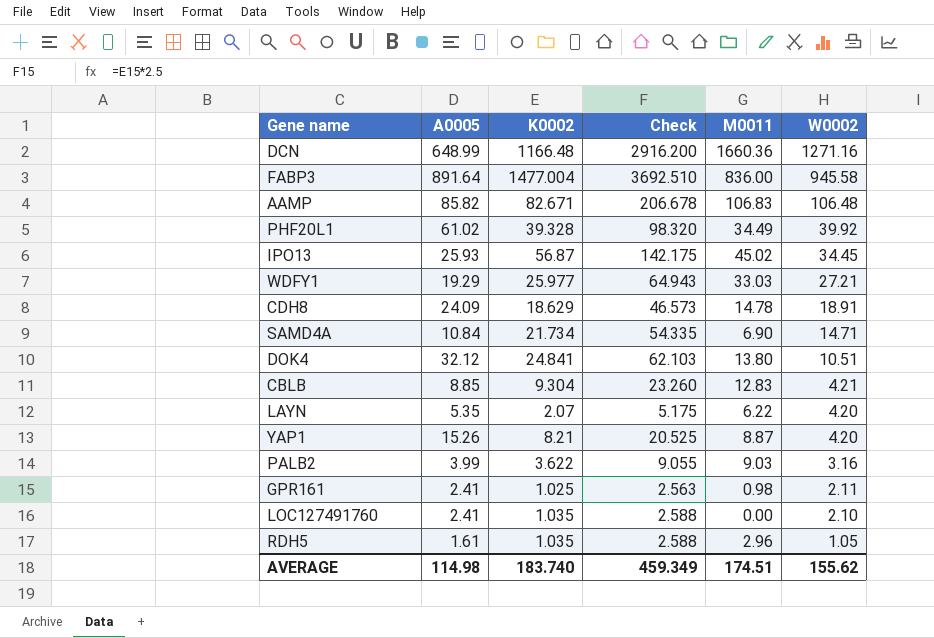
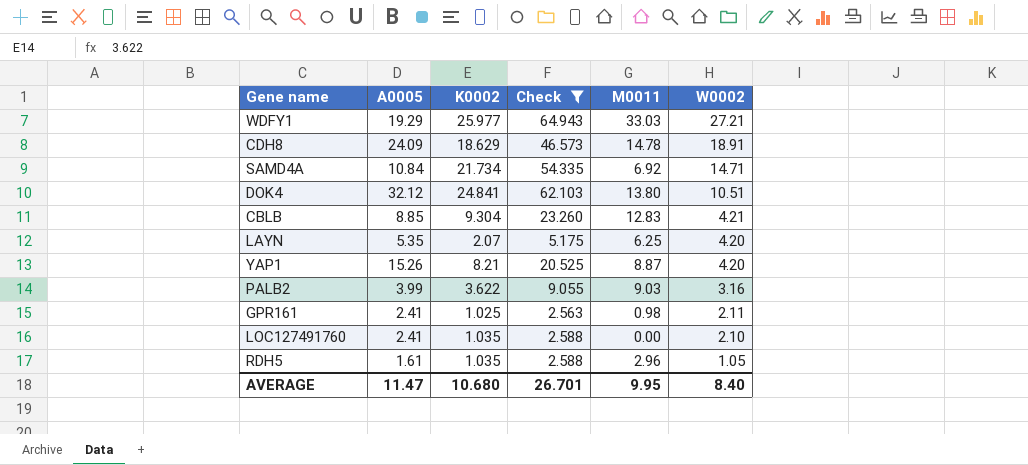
filter: none -> Check <= 64.943
SAMD4A | M0011: 6.90 -> 6.92
LAYN | M0011: 6.22 -> 6.25
AVERAGE | A0005: 114.98 -> 11.47
AVERAGE | K0002: 183.740 -> 10.680
AVERAGE | Check: 459.349 -> 26.701
AVERAGE | M0011: 174.51 -> 9.95
AVERAGE | W0002: 155.62 -> 8.40

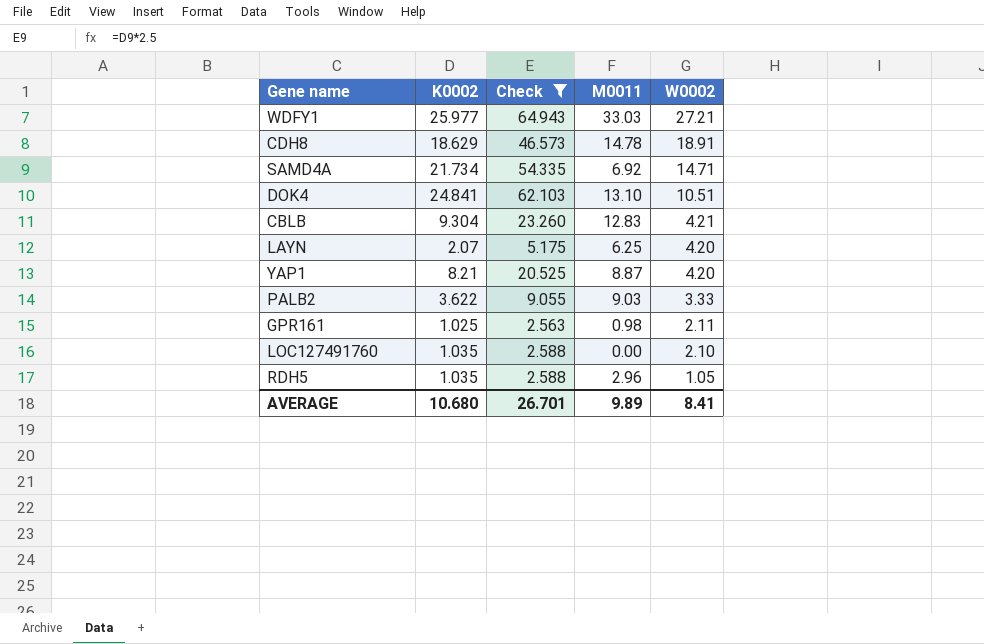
column A0005 | position: 2 -> none
DOK4 | M0011: 13.80 -> 13.10
PALB2 | W0002: 3.16 -> 3.33
AVERAGE | M0011: 9.95 -> 9.89
AVERAGE | W0002: 8.40 -> 8.41

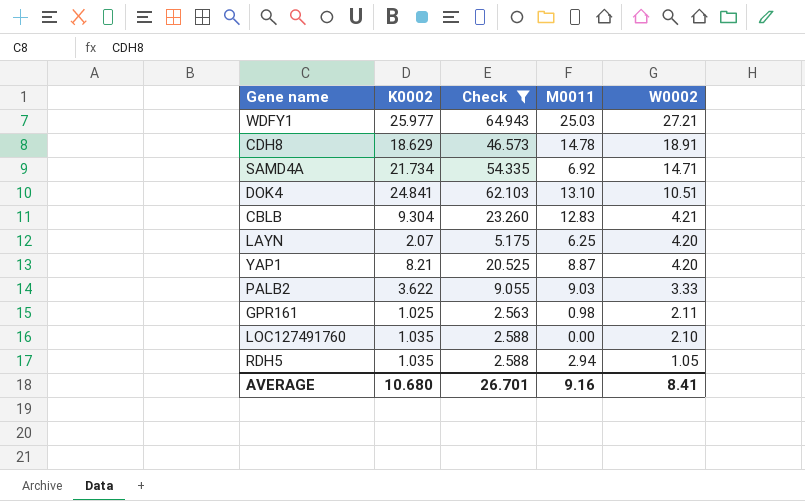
WDFY1 | M0011: 33.03 -> 25.03
RDH5 | M0011: 2.96 -> 2.94
AVERAGE | M0011: 9.89 -> 9.16

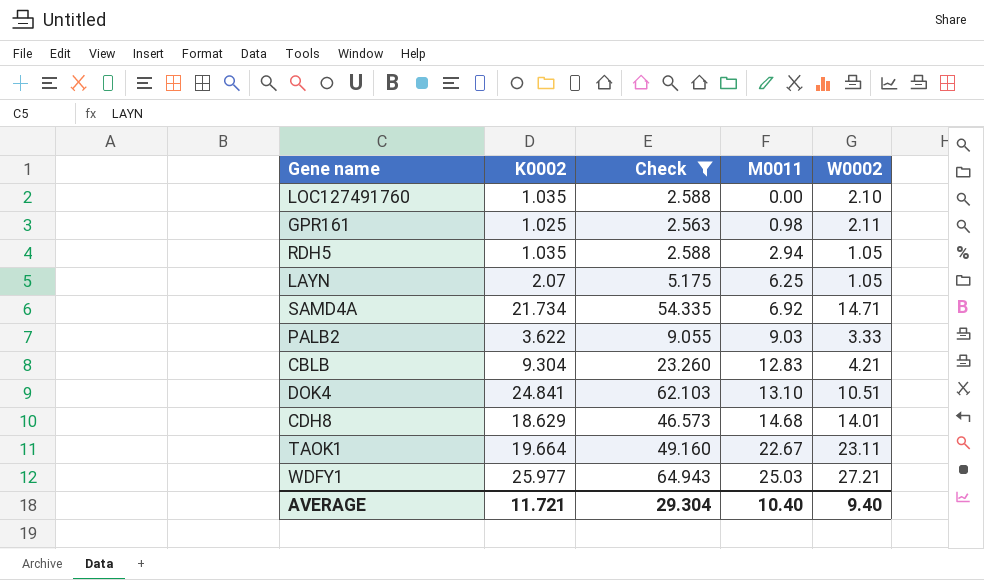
row order: W0002 descending -> M0011 ascending
row YAP1: 8.21 | 20.525 | 8.87 | 4.20 -> none
LAYN | W0002: 4.20 -> 1.05
CDH8 | M0011: 14.78 -> 14.68
CDH8 | W0002: 18.91 -> 14.01
row TAOK1: none -> 19.664 | 49.160 | 22.67 | 23.11
AVERAGE | K0002: 10.680 -> 11.721
AVERAGE | Check: 26.701 -> 29.304
AVERAGE | M0011: 9.16 -> 10.40
AVERAGE | W0002: 8.41 -> 9.40

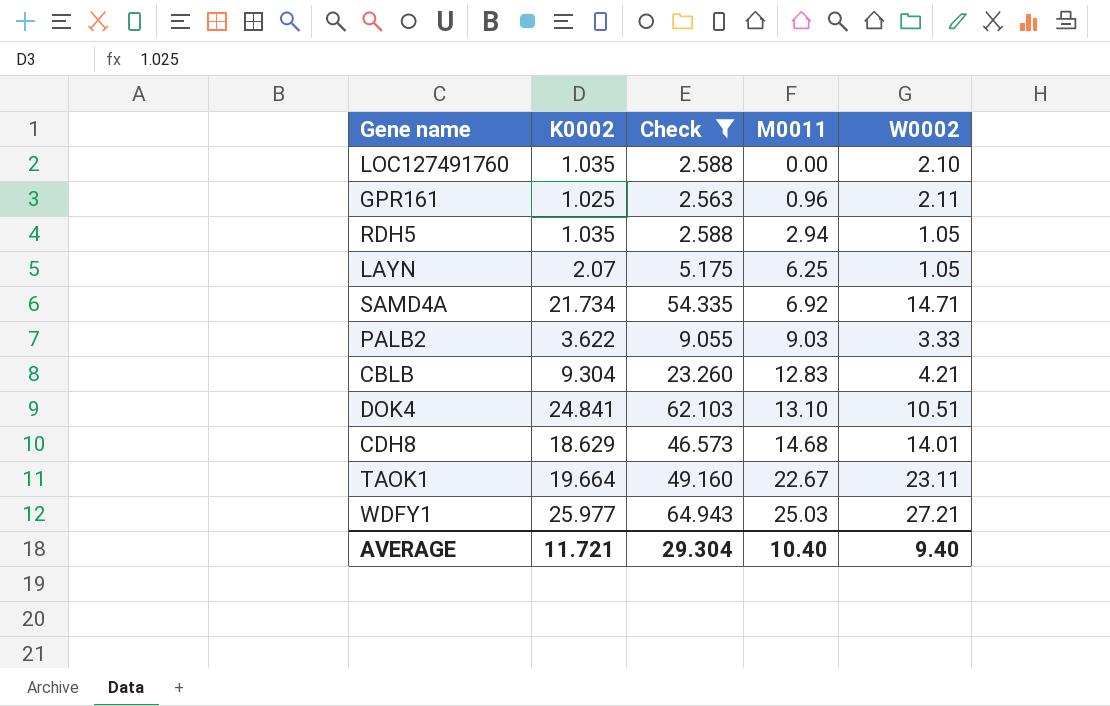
GPR161 | M0011: 0.98 -> 0.96

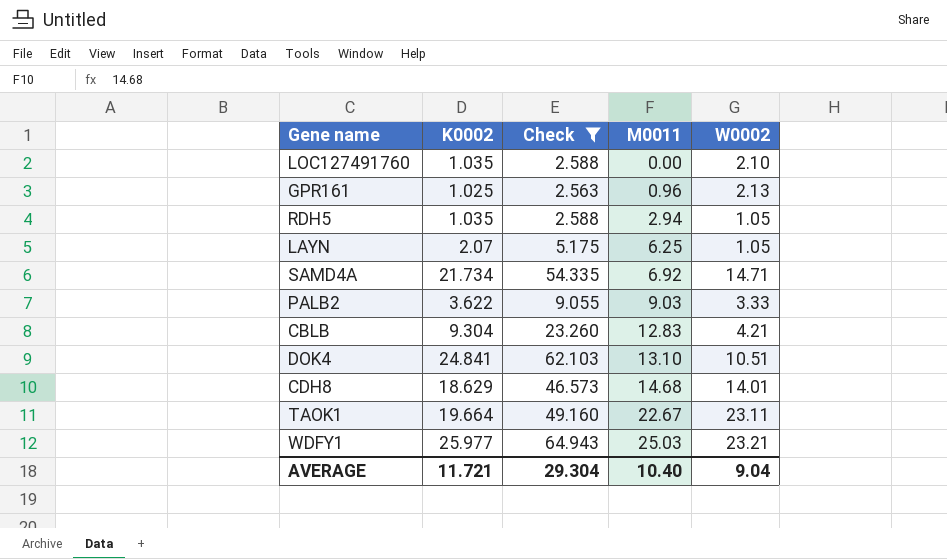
GPR161 | W0002: 2.11 -> 2.13
WDFY1 | W0002: 27.21 -> 23.21
AVERAGE | W0002: 9.40 -> 9.04

